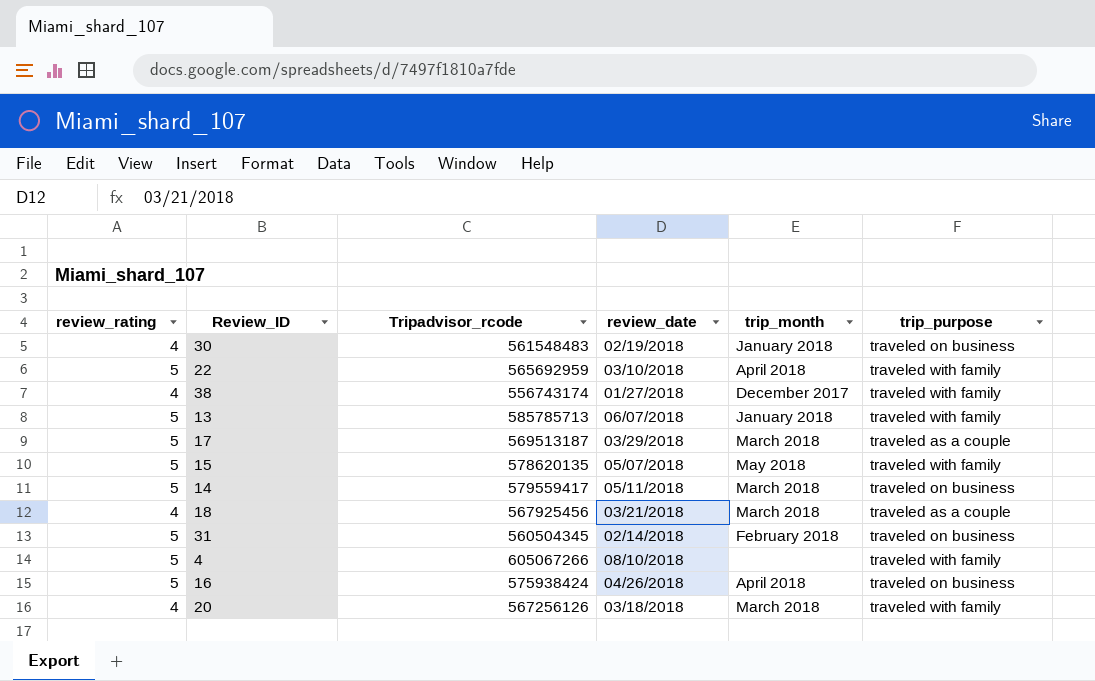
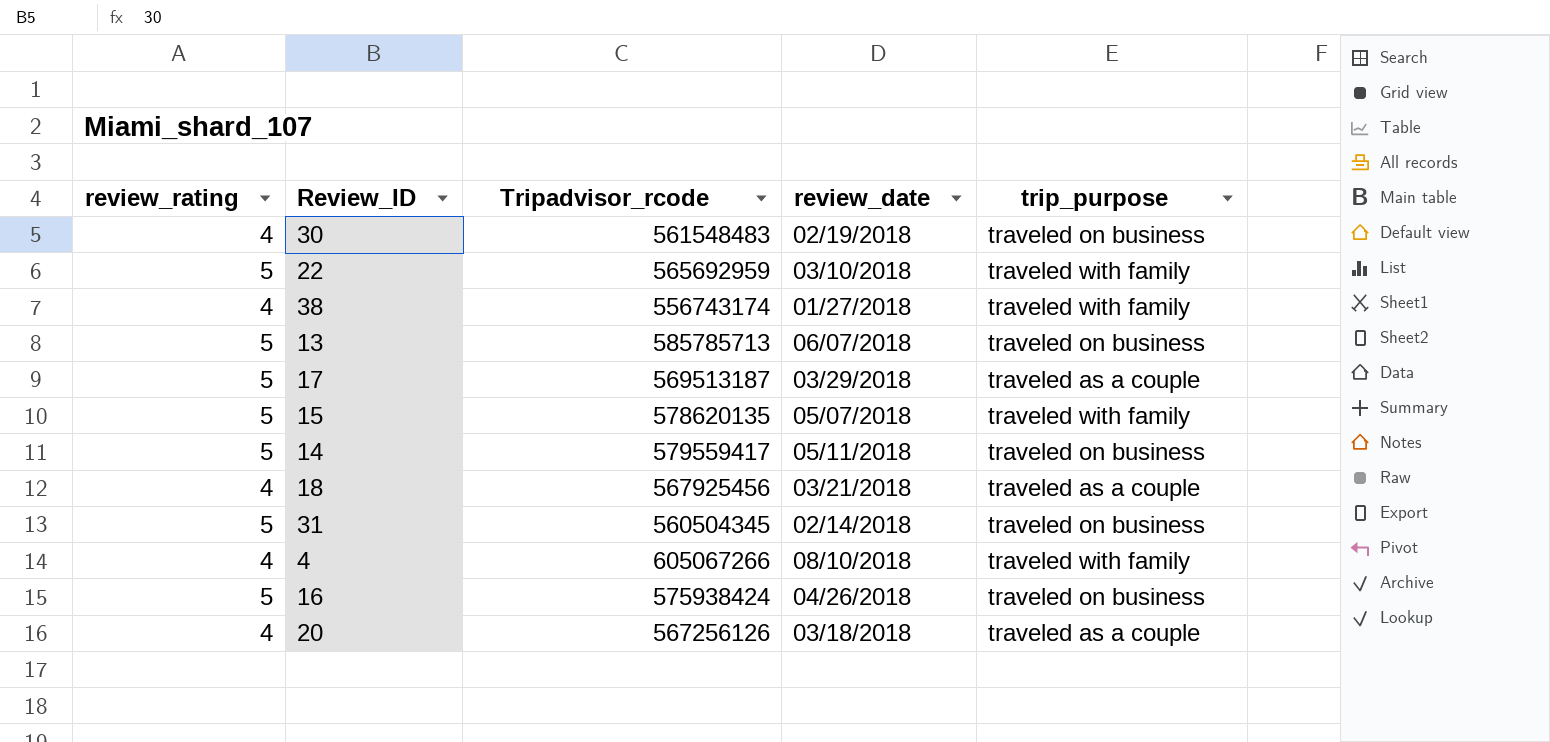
column trip_month | position: 5 -> none
13 | trip_purpose: traveled with family -> traveled on business
4 | review_rating: 5 -> 4
20 | trip_purpose: traveled with family -> traveled as a couple

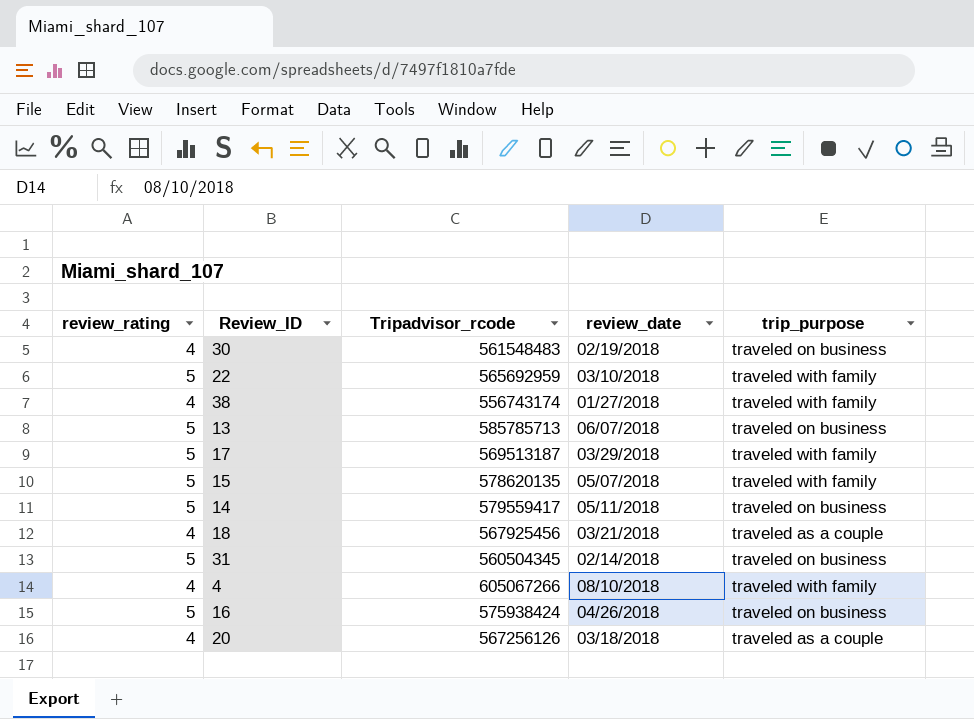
17 | trip_purpose: traveled as a couple -> traveled with family

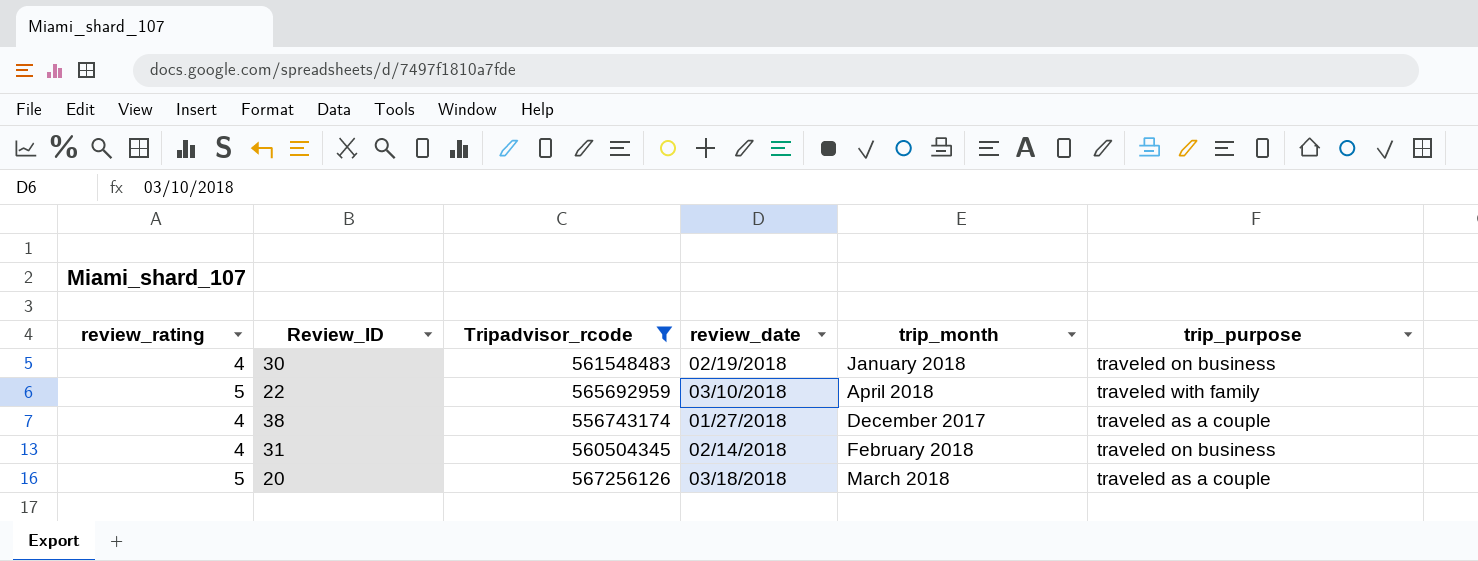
filter: none -> Tripadvisor_rcode <= 567256126
column trip_month | position: none -> 5
38 | trip_purpose: traveled with family -> traveled as a couple
31 | review_rating: 5 -> 4
20 | review_rating: 4 -> 5

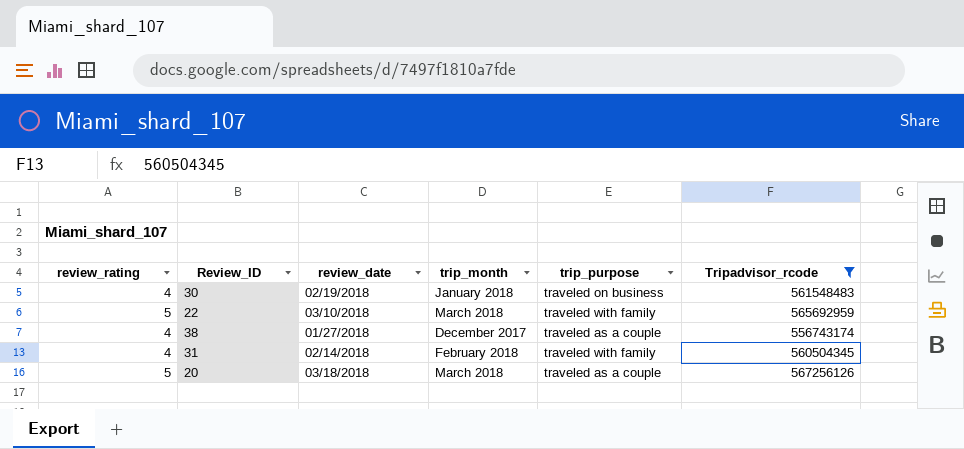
column Tripadvisor_rcode | position: 3 -> 6
22 | trip_month: April 2018 -> March 2018
31 | trip_purpose: traveled on business -> traveled with family

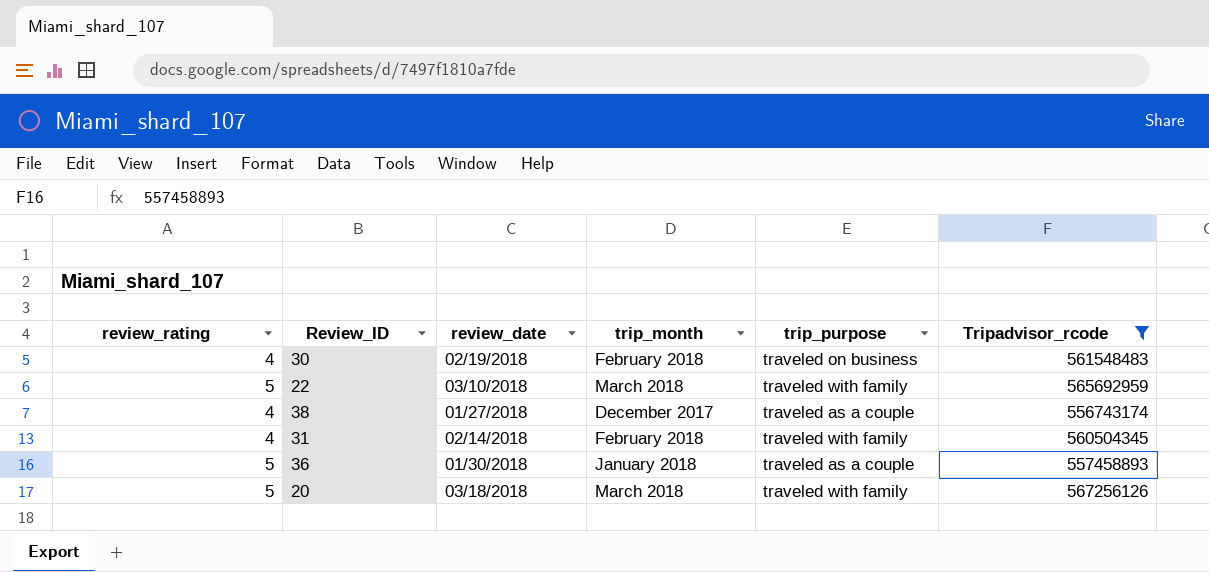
30 | trip_month: January 2018 -> February 2018
row 36: none -> 5 | 01/30/2018 | January 2018 | traveled as a couple | 557458893
20 | trip_purpose: traveled as a couple -> traveled with family

